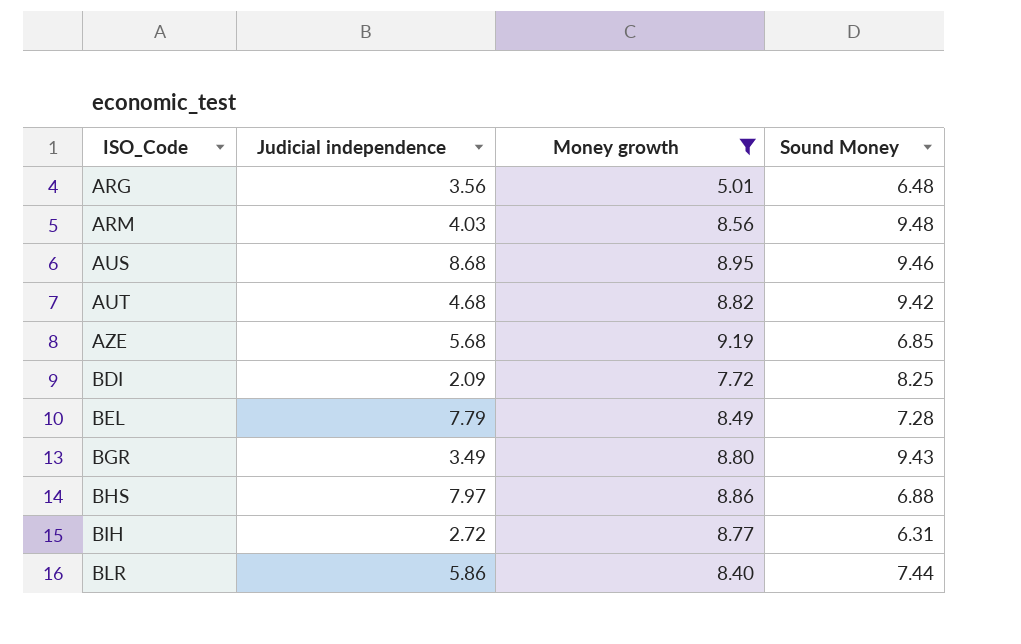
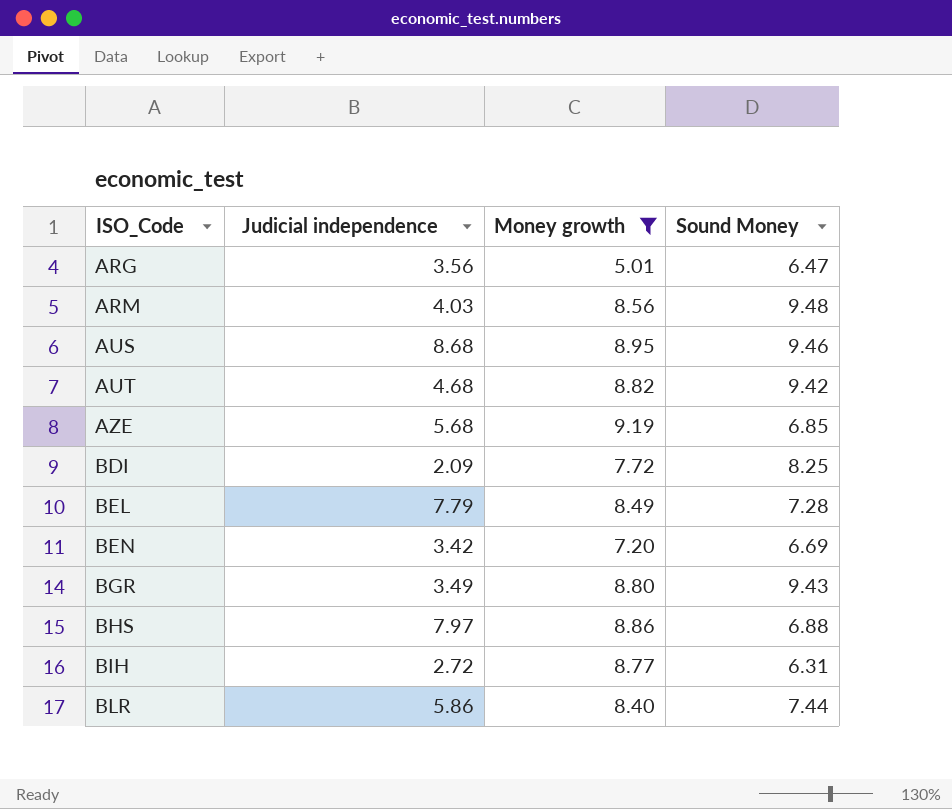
ARG | Sound Money: 6.48 -> 6.47
row BEN: none -> 3.42 | 7.20 | 6.69

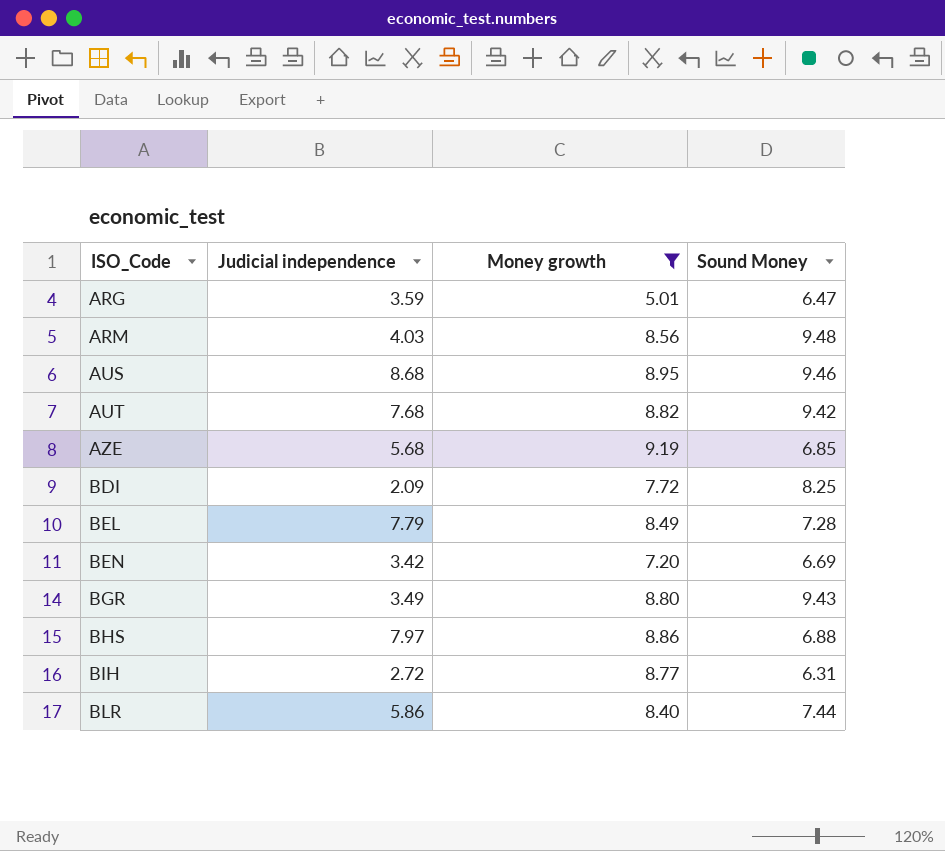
ARG | Judicial independence: 3.56 -> 3.59
AUT | Judicial independence: 4.68 -> 7.68

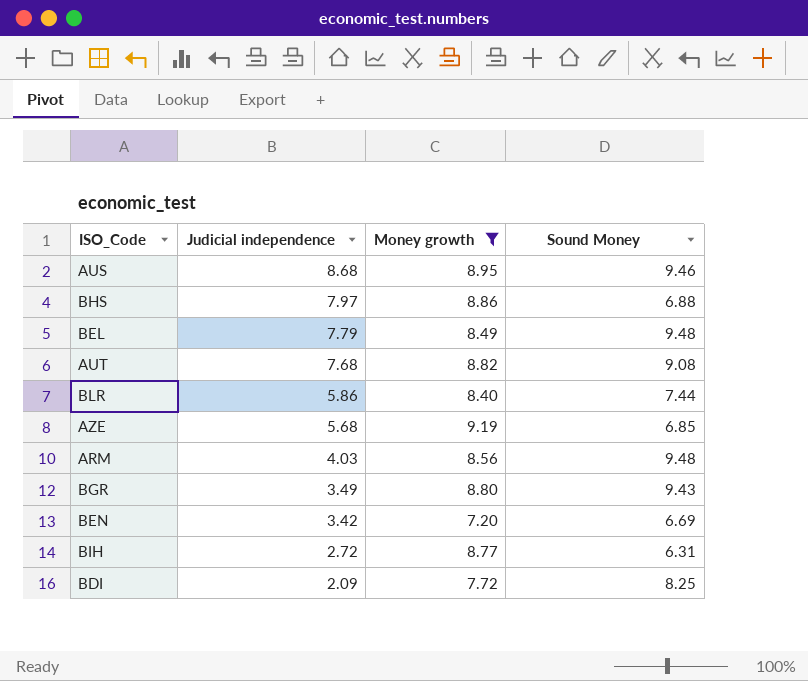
row order: ISO_Code ascending -> Judicial independence descending
row ARG: 3.59 | 5.01 | 6.47 -> none
BEL | Sound Money: 7.28 -> 9.48
AUT | Sound Money: 9.42 -> 9.08

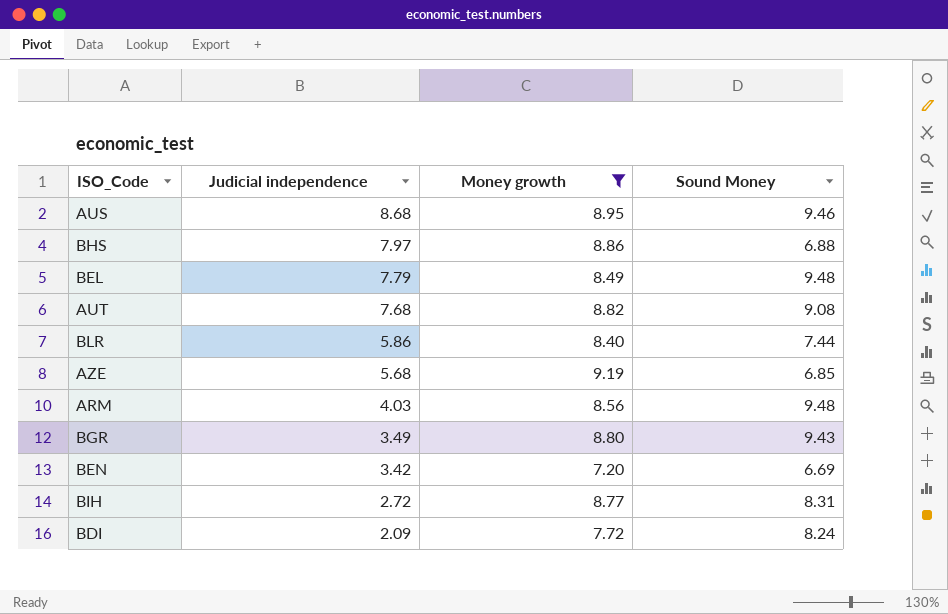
BIH | Sound Money: 6.31 -> 8.31
BDI | Sound Money: 8.25 -> 8.24

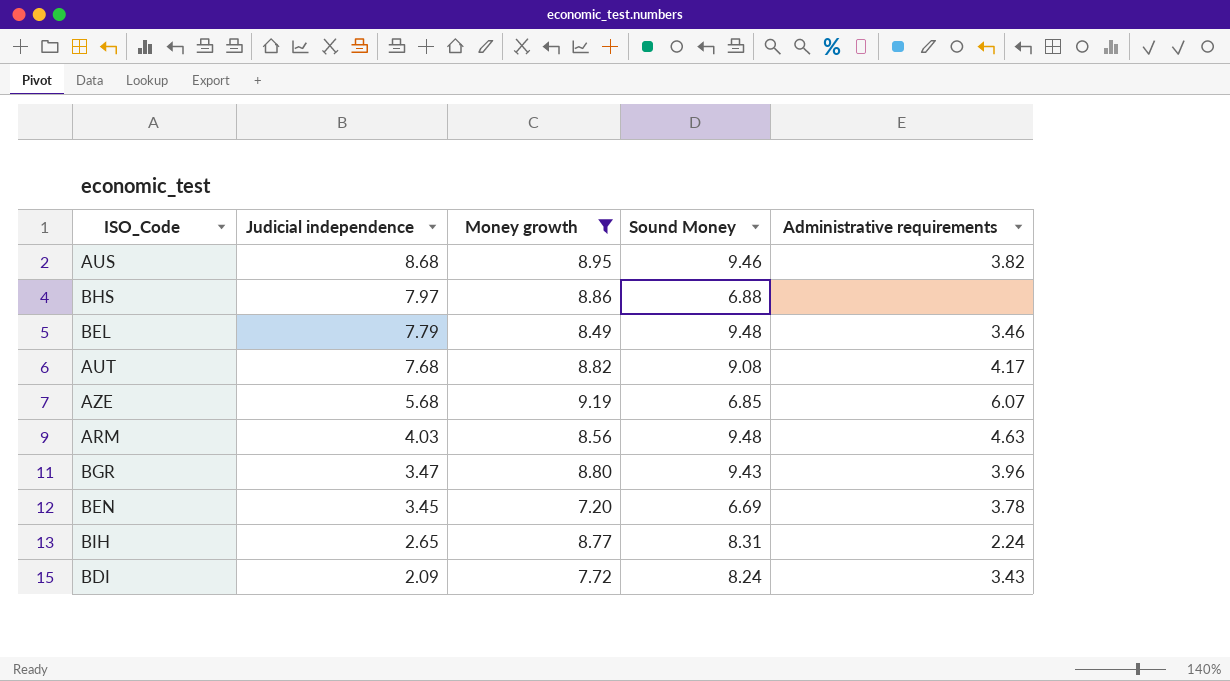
column Administrative requirements | position: none -> 5
row BLR: 5.86 | 8.40 | 7.44 -> none
BGR | Judicial independence: 3.49 -> 3.47
BEN | Judicial independence: 3.42 -> 3.45
BIH | Judicial independence: 2.72 -> 2.65

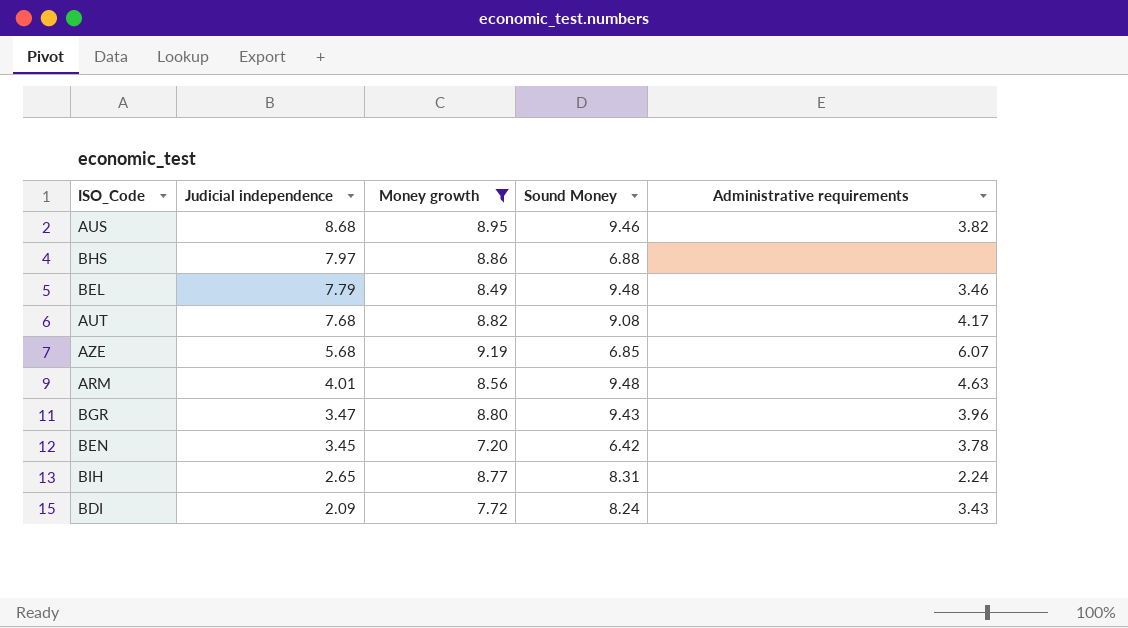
ARM | Judicial independence: 4.03 -> 4.01
BEN | Sound Money: 6.69 -> 6.42

